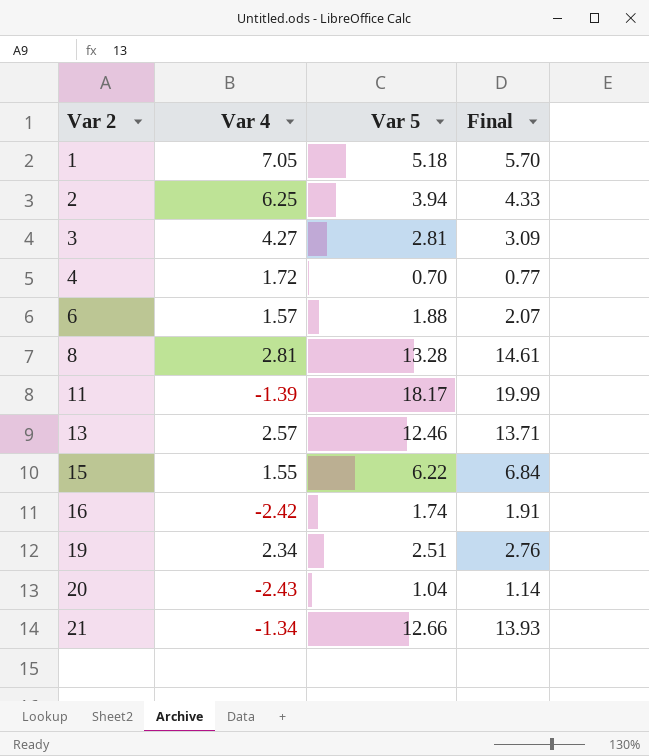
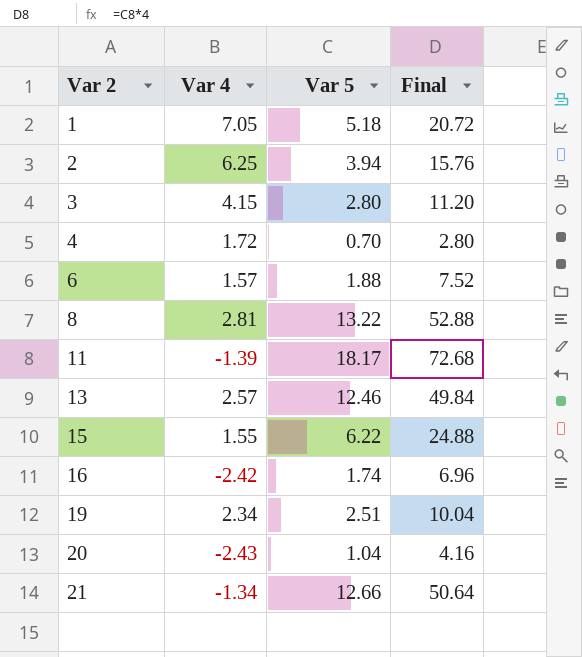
column Final | formula: [Var 5] * 1.1 -> [Var 5] * 4
3 | Var 4: 4.27 -> 4.15
3 | Var 5: 2.81 -> 2.80
8 | Var 5: 13.28 -> 13.22

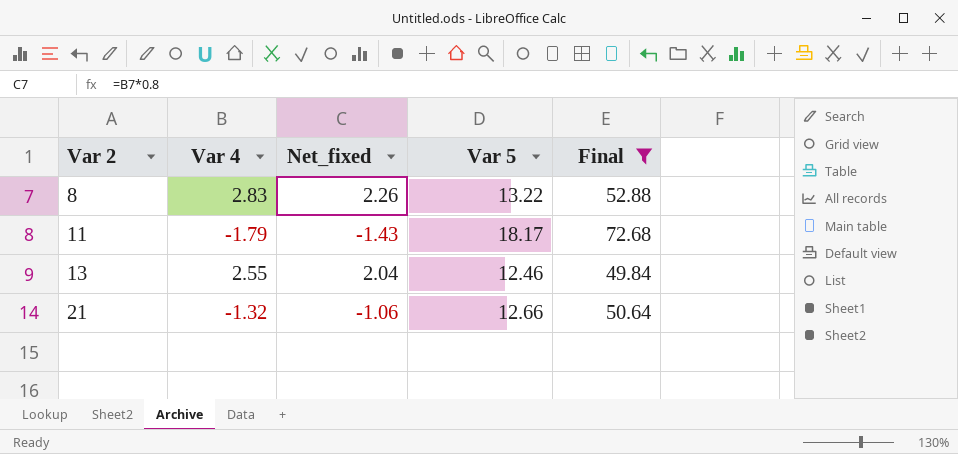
filter: none -> Final >= 49.84
column Net_fixed | formula: none -> [Var 4] * 0.8
8 | Var 4: 2.81 -> 2.83
11 | Var 4: -1.39 -> -1.79
13 | Var 4: 2.57 -> 2.55
21 | Var 4: -1.34 -> -1.32

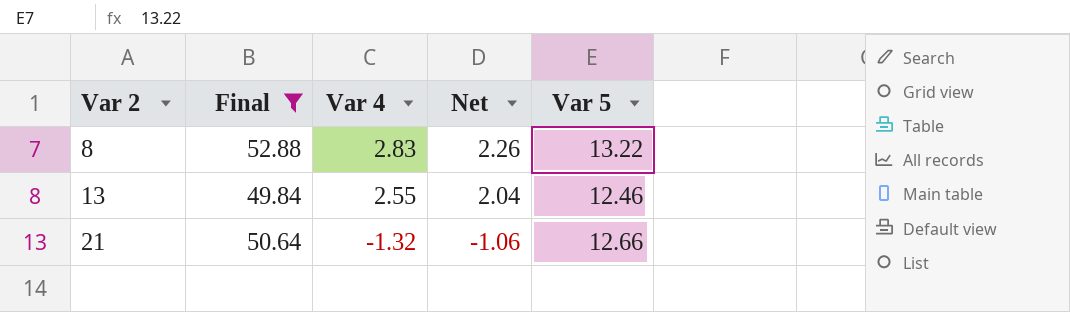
column Final | position: 5 -> 2
column name: Net_fixed -> Net
row 11: -1.79 | -1.43 | 18.17 | 72.68 -> none

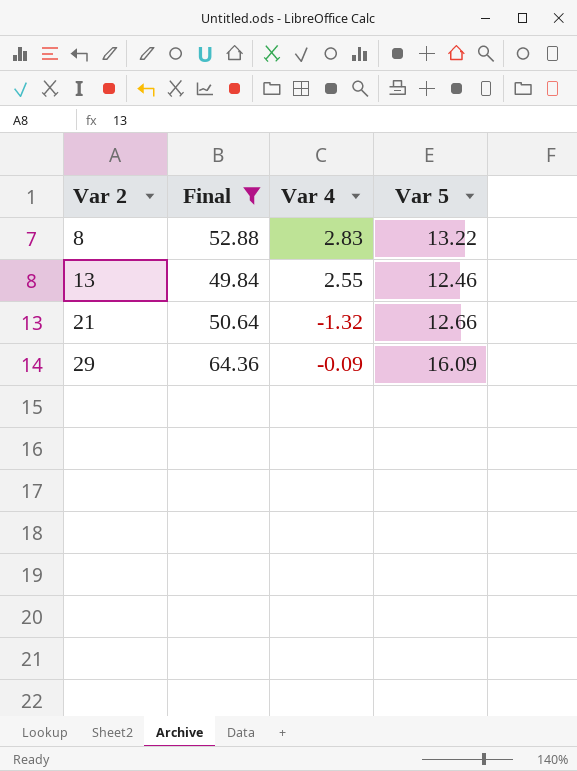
column Net | formula: [Var 4] * 0.8 -> none
row 29: none -> 64.36 | -0.09 | 16.09

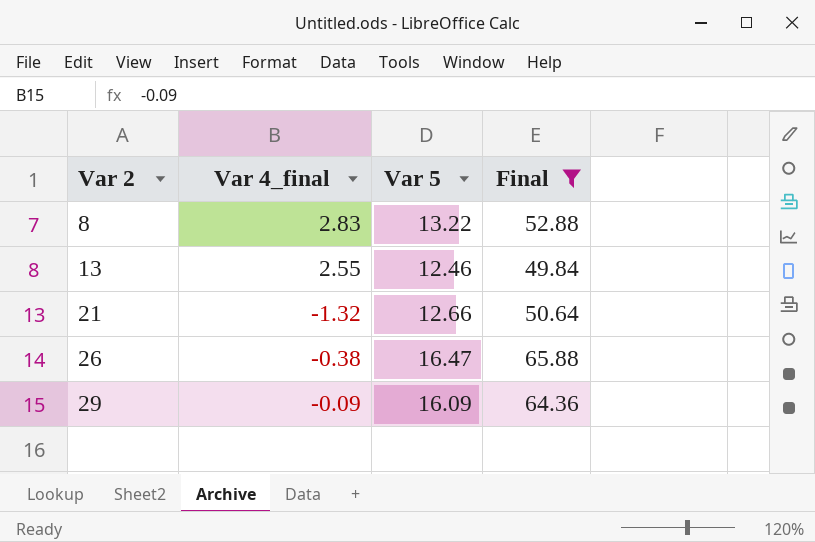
column name: Var 4 -> Var 4_final
column Final | position: 2 -> 4
row 26: none -> -0.38 | 16.47 | 65.88

